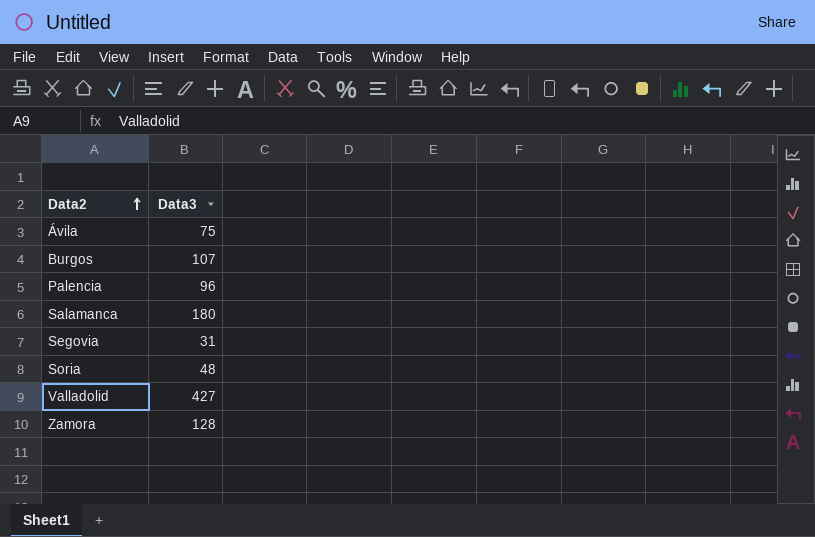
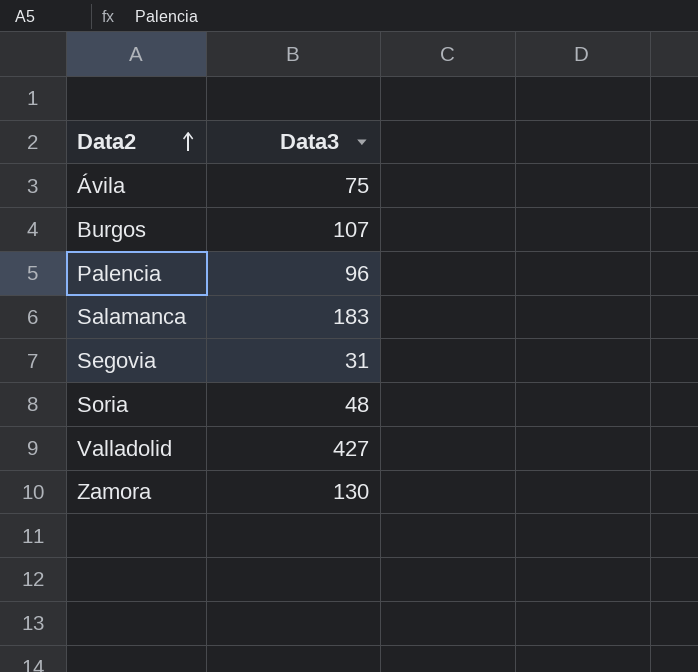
Salamanca | Data3: 180 -> 183
Zamora | Data3: 128 -> 130

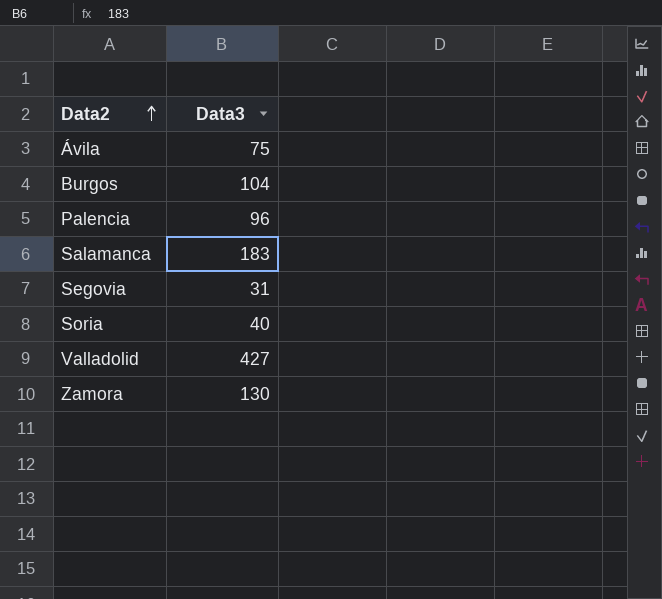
Burgos | Data3: 107 -> 104
Soria | Data3: 48 -> 40

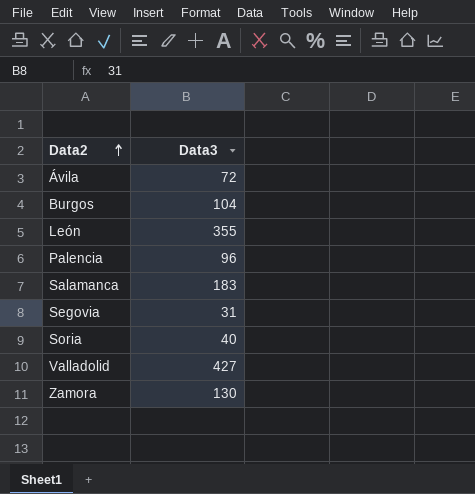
Ávila | Data3: 75 -> 72
row León: none -> 355

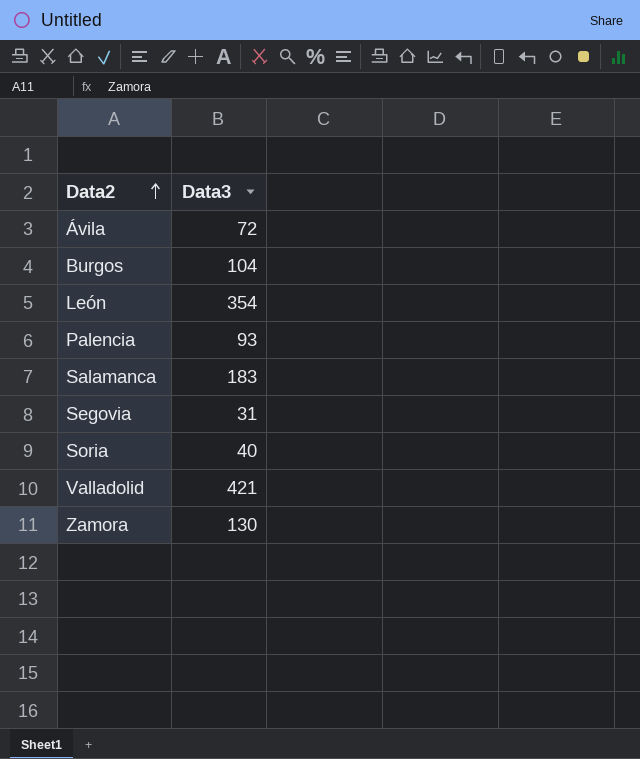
León | Data3: 355 -> 354
Palencia | Data3: 96 -> 93
Valladolid | Data3: 427 -> 421

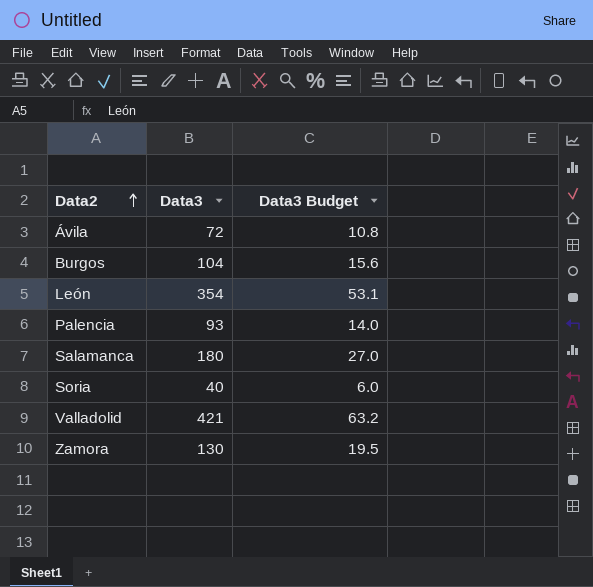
column Data3 Budget | formula: none -> [Data3] * 0.15
row Segovia: 31 -> none
Salamanca | Data3: 183 -> 180

